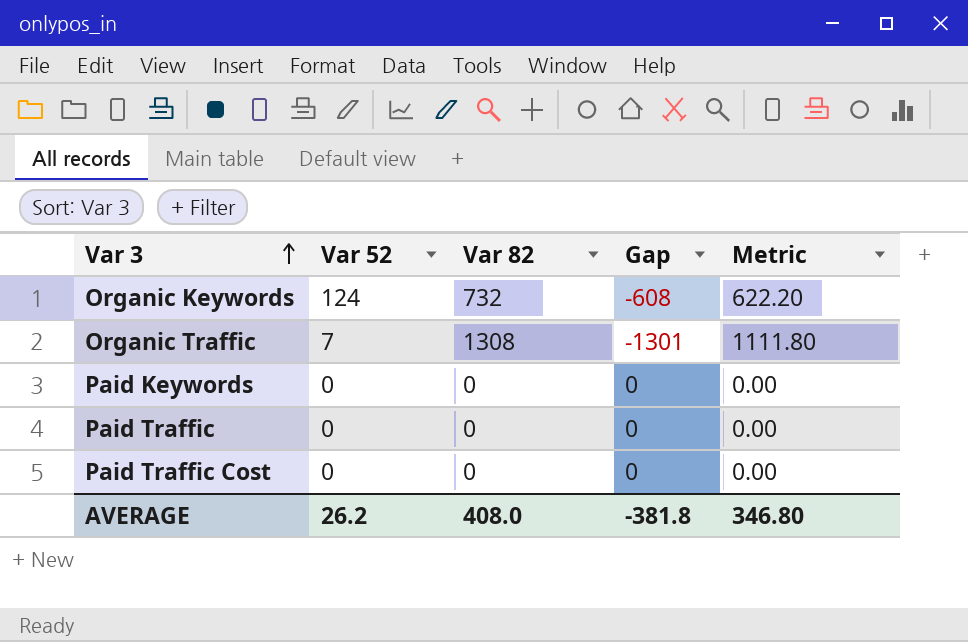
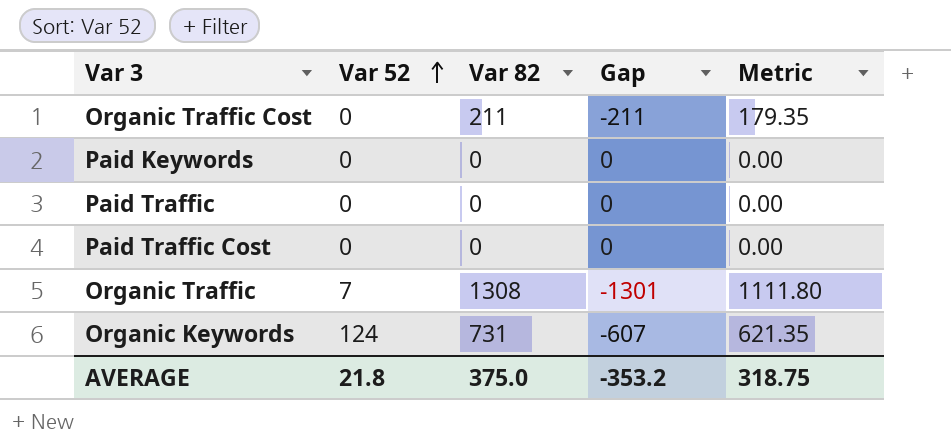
row order: Var 3 ascending -> Var 52 ascending
row Organic Traffic Cost: none -> 0 | 211 | -211 | 179.35
Organic Keywords | Var 82: 732 -> 731
Organic Keywords | Gap: -608 -> -607
Organic Keywords | Metric: 622.20 -> 621.35
AVERAGE | Var 52: 26.2 -> 21.8
AVERAGE | Var 82: 408.0 -> 375.0
AVERAGE | Gap: -381.8 -> -353.2
AVERAGE | Metric: 346.80 -> 318.75

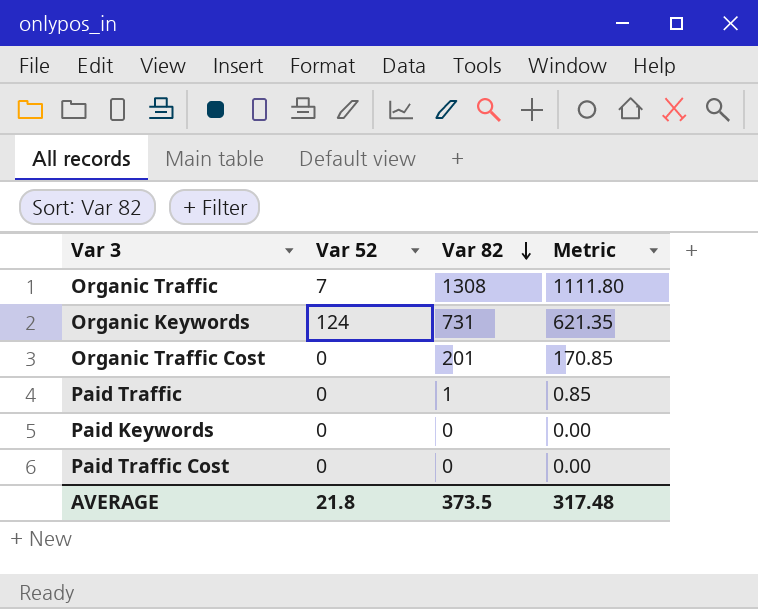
row order: Var 52 ascending -> Var 82 descending
column Gap | formula: [Var 52] - [Var 82] -> none
Organic Traffic Cost | Var 82: 211 -> 201
Organic Traffic Cost | Metric: 179.35 -> 170.85
Paid Traffic | Var 82: 0 -> 1
Paid Traffic | Metric: 0.00 -> 0.85
AVERAGE | Var 82: 375.0 -> 373.5
AVERAGE | Metric: 318.75 -> 317.48

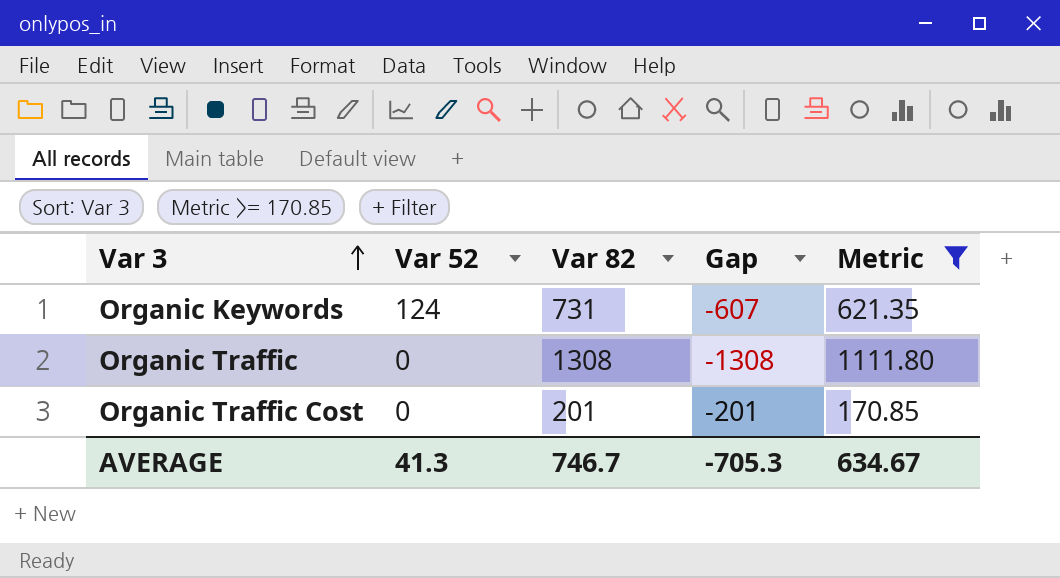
filter: none -> Metric >= 170.85
row order: Var 82 descending -> Var 3 ascending
column Gap | formula: none -> [Var 52] - [Var 82]
Organic Traffic | Var 52: 7 -> 0
AVERAGE | Var 52: 21.8 -> 41.3
AVERAGE | Var 82: 373.5 -> 746.7
AVERAGE | Metric: 317.48 -> 634.67

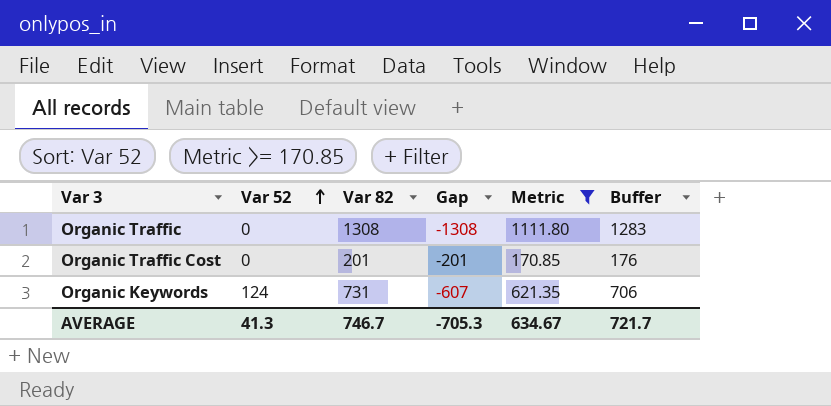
row order: Var 3 ascending -> Var 52 ascending
column Buffer | formula: none -> [Var 82] - 25

